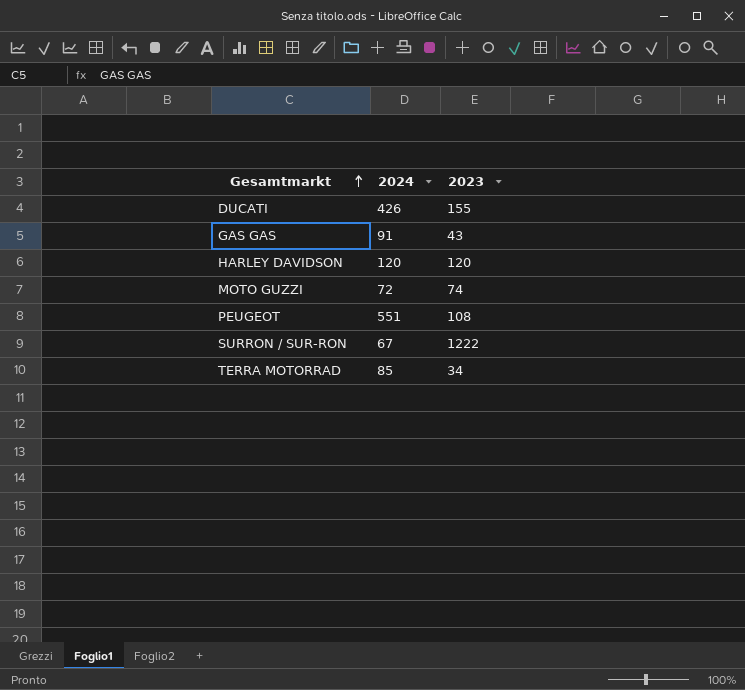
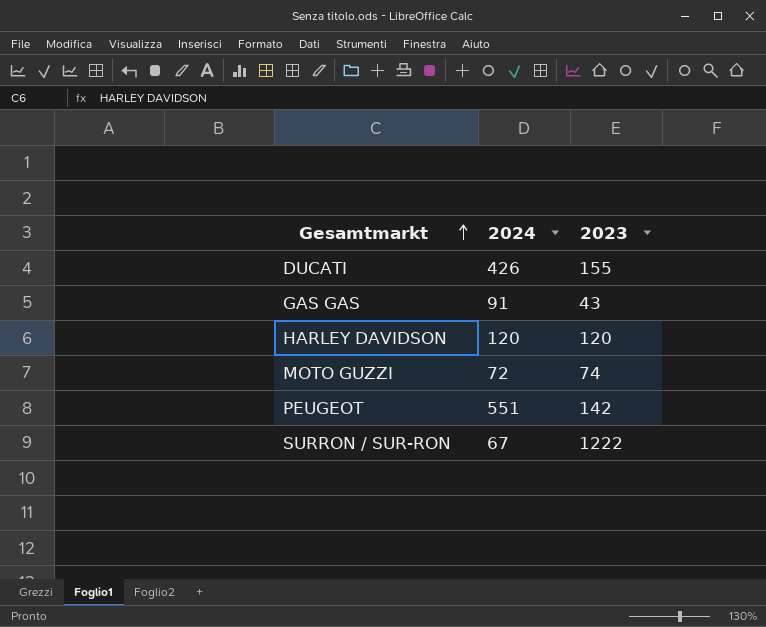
row TERRA MOTORRAD: 85 | 34 -> none
PEUGEOT | 2023: 108 -> 142

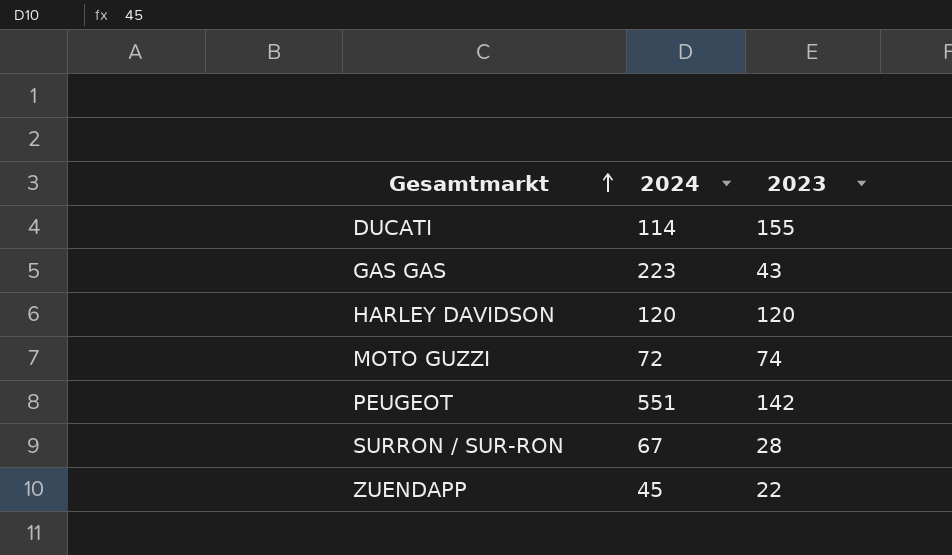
DUCATI | 2024: 426 -> 114
GAS GAS | 2024: 91 -> 223
SURRON / SUR-RON | 2023: 1222 -> 28
row ZUENDAPP: none -> 45 | 22

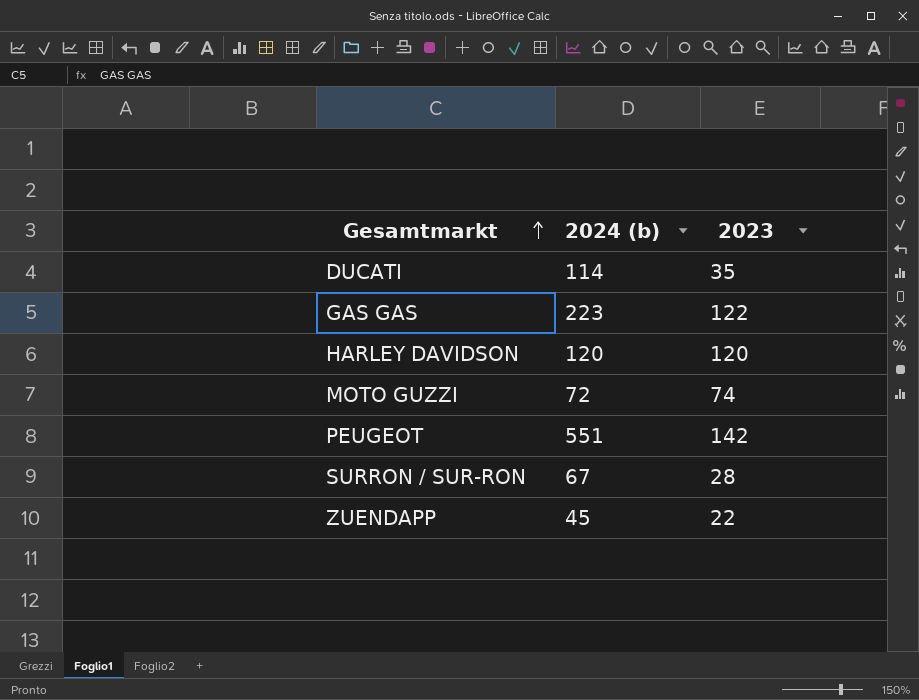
column name: 2024 -> 2024 (b)
DUCATI | 2023: 155 -> 35
GAS GAS | 2023: 43 -> 122

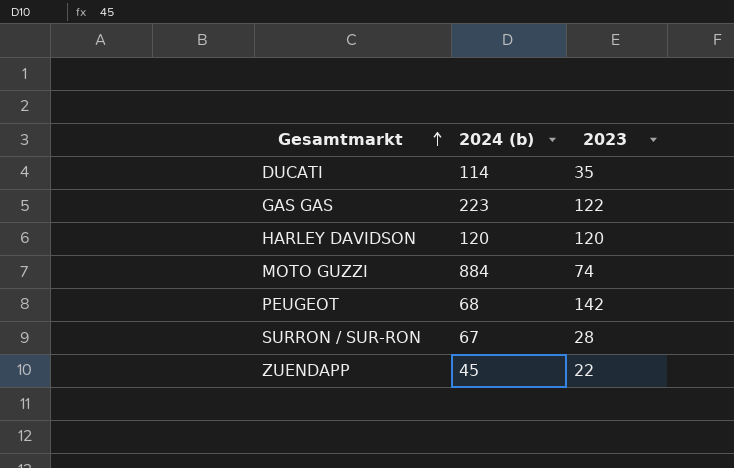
MOTO GUZZI | 2024 (b): 72 -> 884
PEUGEOT | 2024 (b): 551 -> 68

